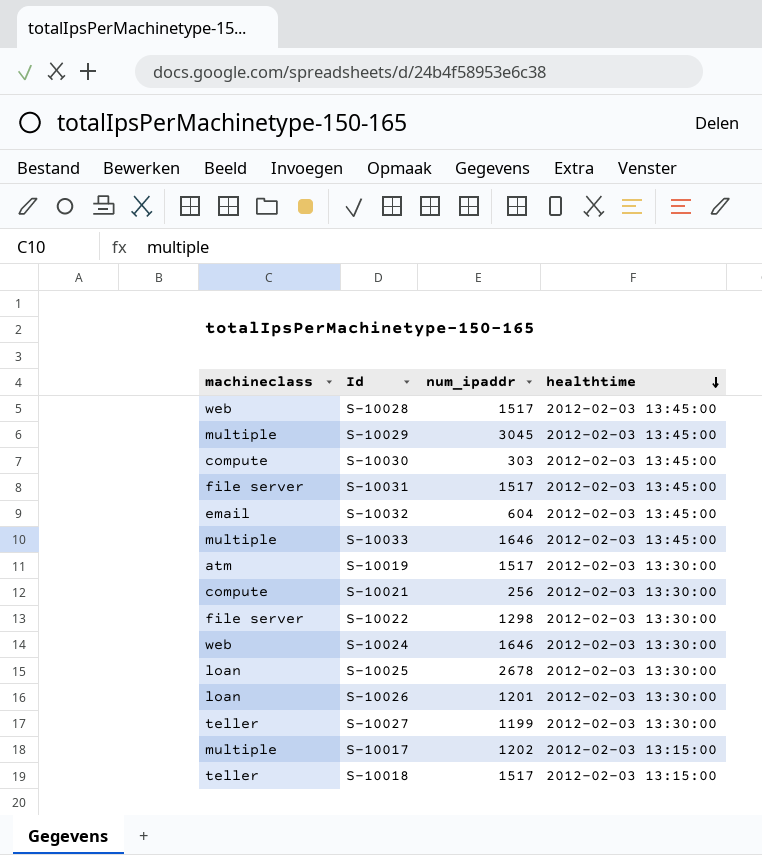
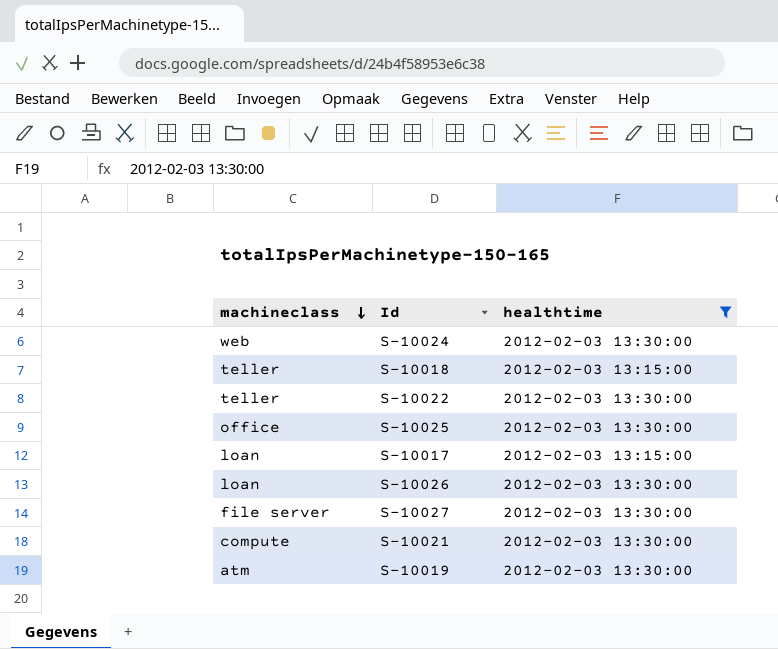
filter: none -> healthtime != 2012-02-03 13:45:00
row order: healthtime descending -> machineclass descending
column num_ipaddr | position: 3 -> none
S-10022 | machineclass: file server -> teller
S-10025 | machineclass: loan -> office
S-10017 | machineclass: multiple -> loan
S-10027 | machineclass: teller -> file server

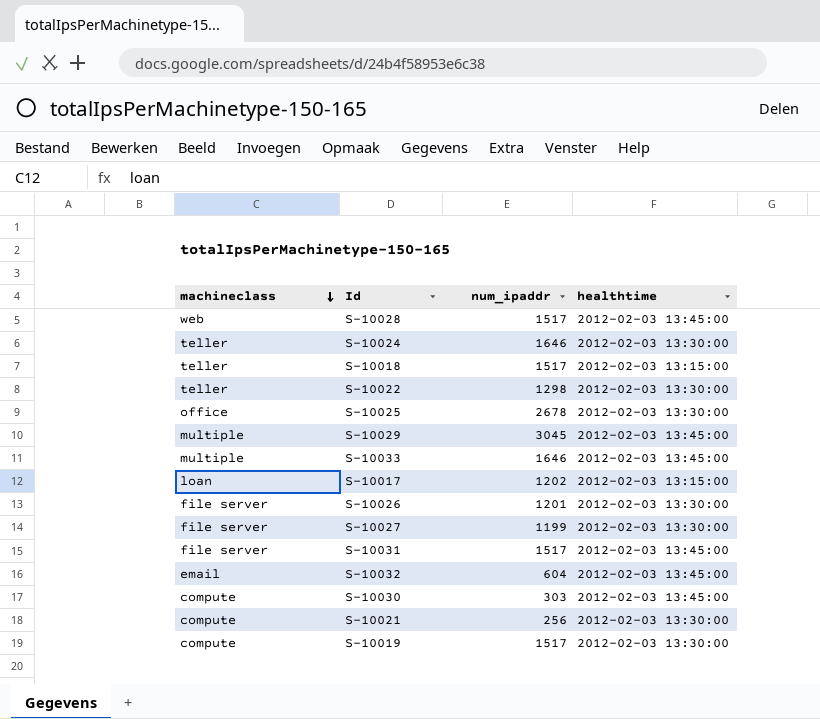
filter: healthtime != 2012-02-03 13:45:00 -> none
column num_ipaddr | position: none -> 3
S-10024 | machineclass: web -> teller
S-10026 | machineclass: loan -> file server
S-10019 | machineclass: atm -> compute

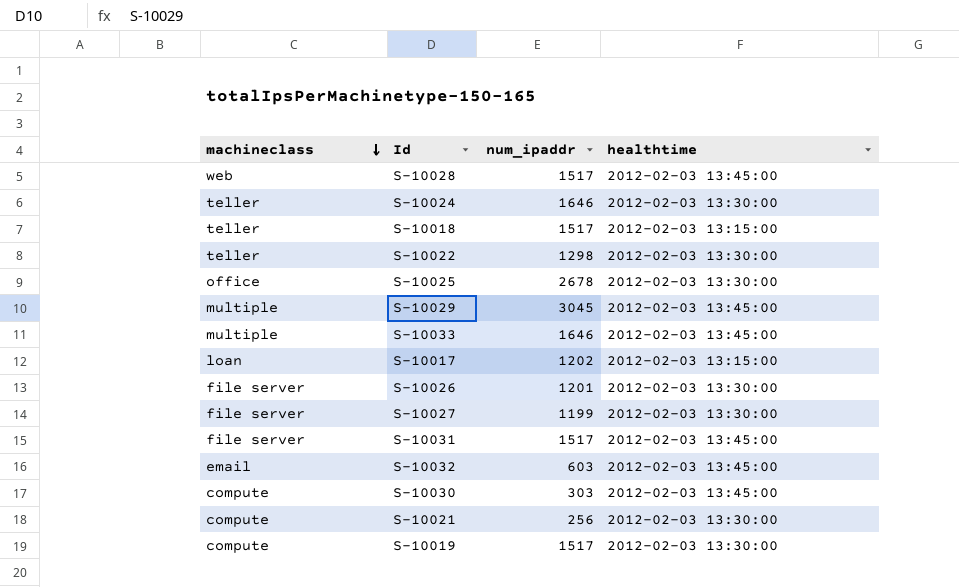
S-10032 | num_ipaddr: 604 -> 603

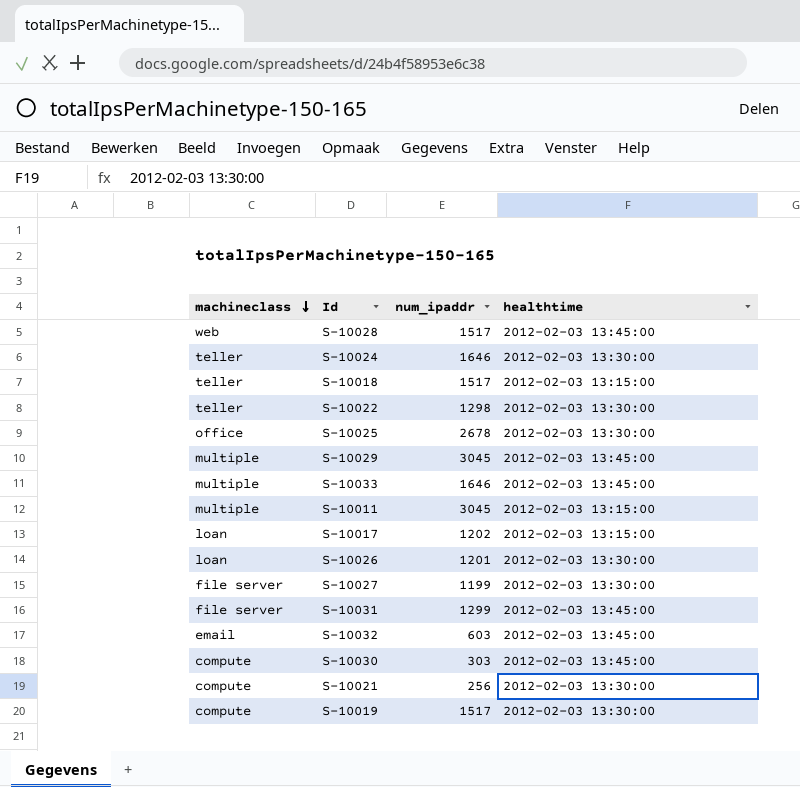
row S-10011: none -> multiple | 3045 | 2012-02-03 13:15:00
S-10026 | machineclass: file server -> loan
S-10031 | num_ipaddr: 1517 -> 1299

